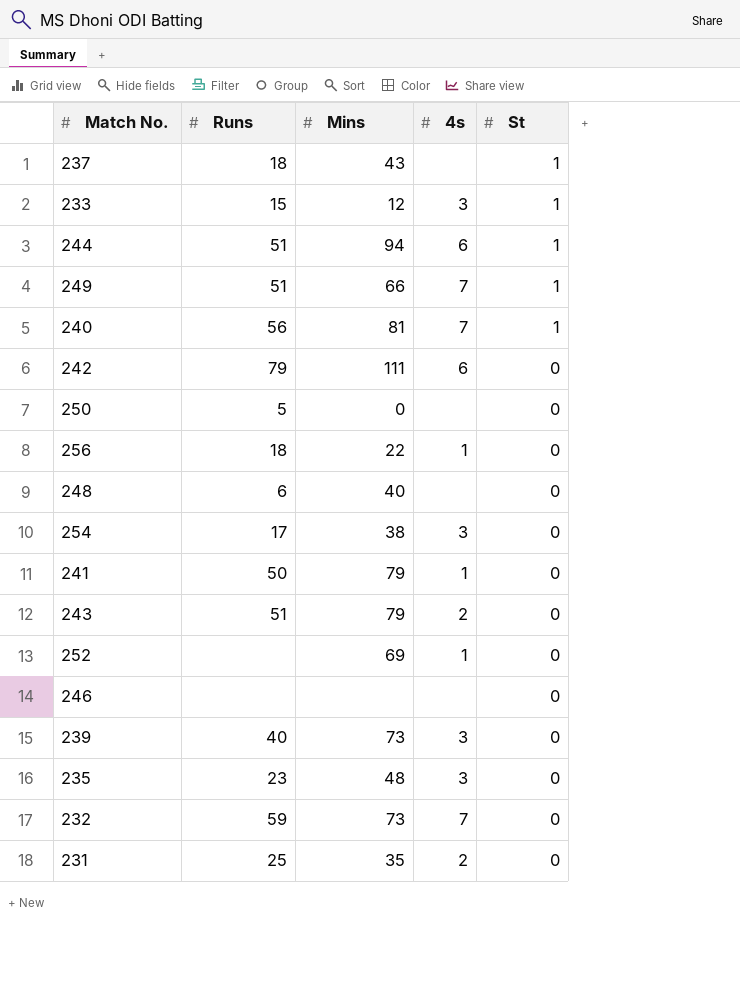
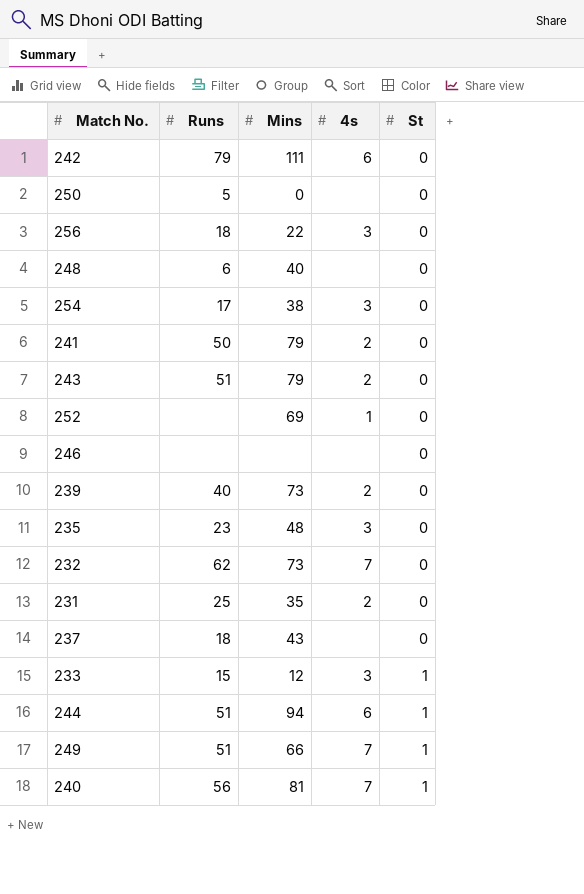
row order: St descending -> St ascending
256 | 4s: 1 -> 3
241 | 4s: 1 -> 2
239 | 4s: 3 -> 2
232 | Runs: 59 -> 62
237 | St: 1 -> 0

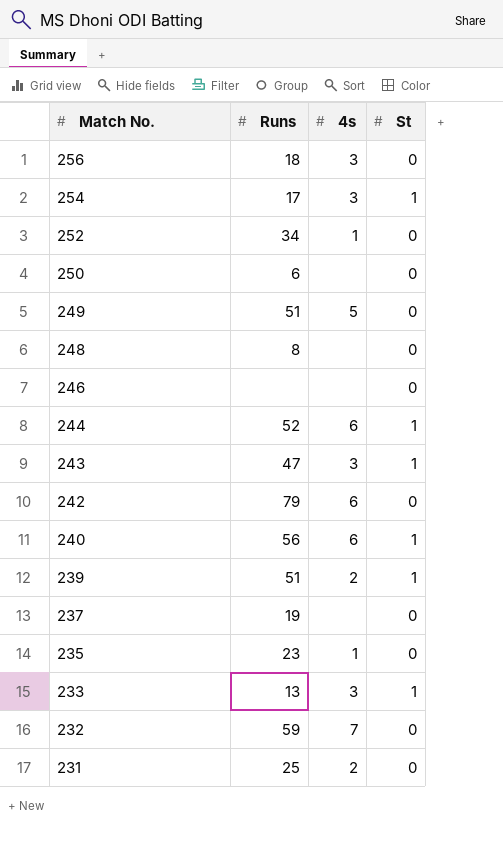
row order: St ascending -> Match No. descending
column Mins | position: 3 -> none
row 241: 50 | 79 | 2 | 0 -> none
254 | St: 0 -> 1
252 | Runs: none -> 34
250 | Runs: 5 -> 6
249 | 4s: 7 -> 5
249 | St: 1 -> 0
248 | Runs: 6 -> 8
244 | Runs: 51 -> 52
243 | Runs: 51 -> 47
243 | 4s: 2 -> 3
243 | St: 0 -> 1
240 | 4s: 7 -> 6
239 | Runs: 40 -> 51
239 | St: 0 -> 1
237 | Runs: 18 -> 19
235 | 4s: 3 -> 1
233 | Runs: 15 -> 13
232 | Runs: 62 -> 59

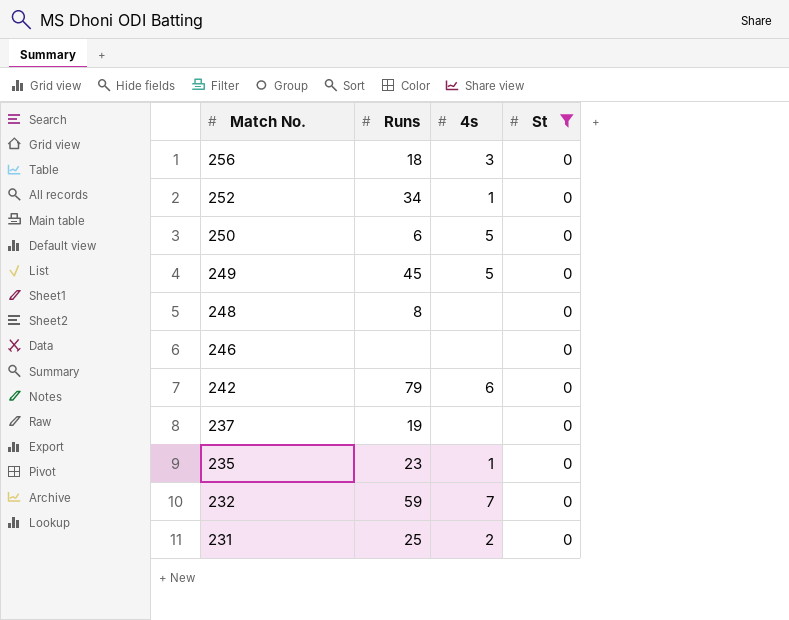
filter: none -> St = 0
250 | 4s: none -> 5
249 | Runs: 51 -> 45

